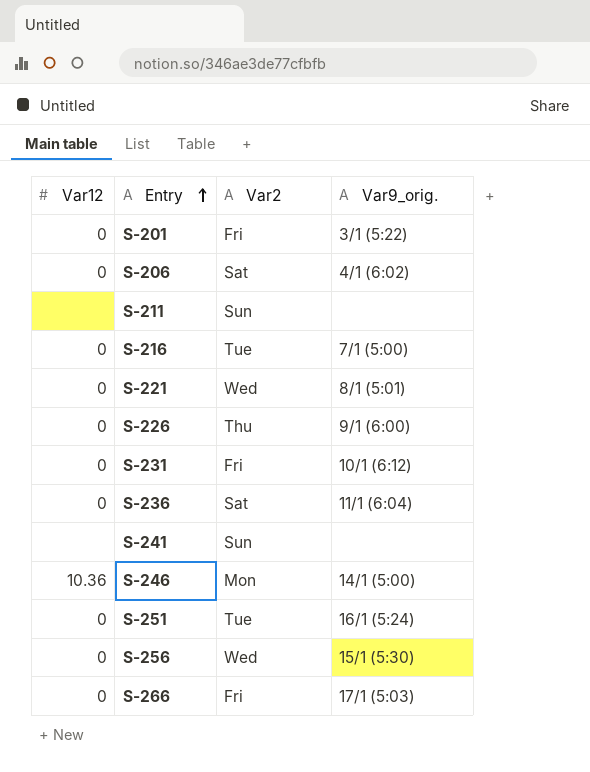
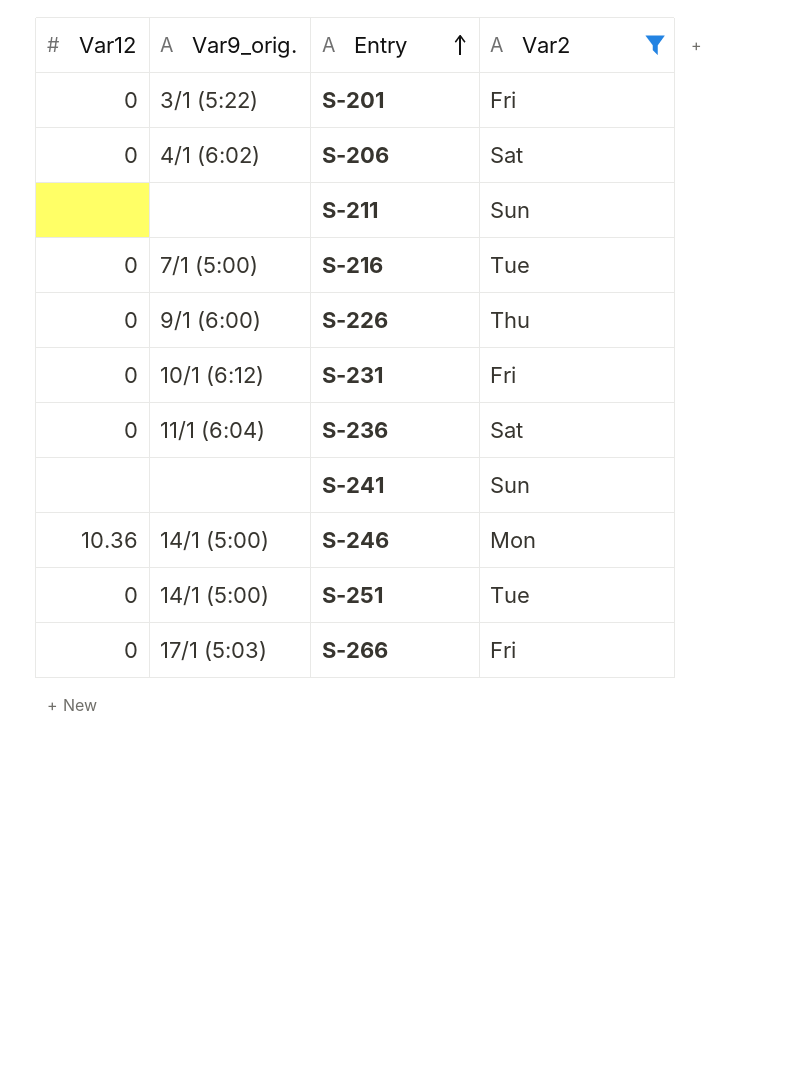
filter: none -> Var2 != Wed
column Var9_orig. | position: 4 -> 2
S-251 | Var9_orig.: 16/1 (5:24) -> 14/1 (5:00)

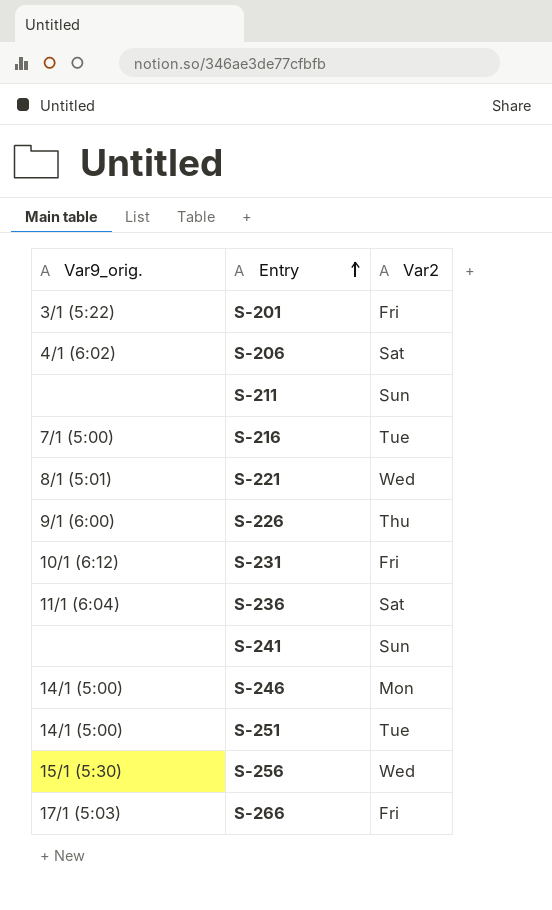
filter: Var2 != Wed -> none
column Var12 | position: 1 -> none

